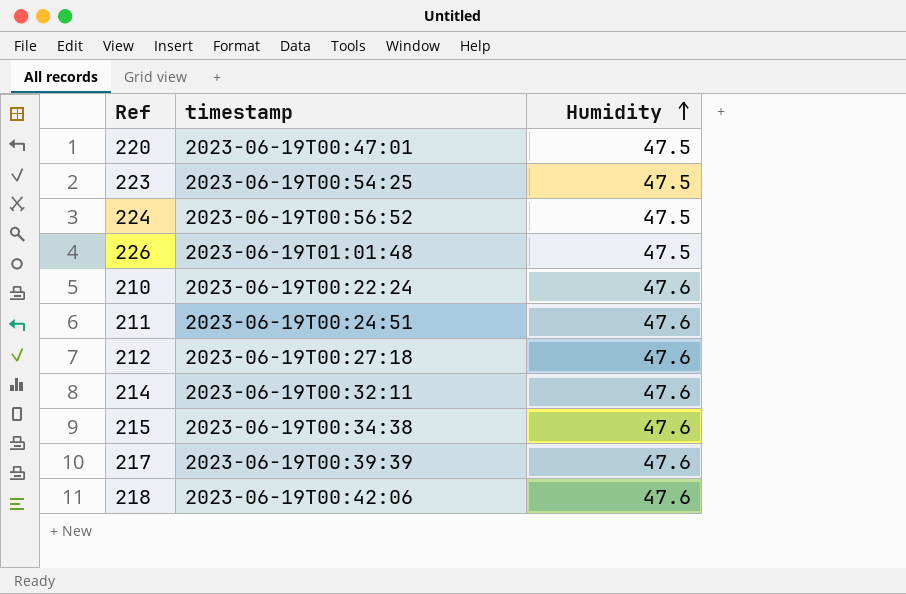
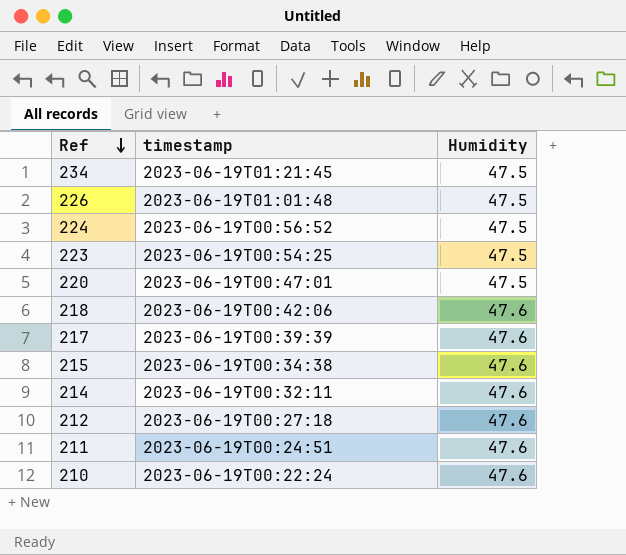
row order: Humidity ascending -> Ref descending
row 234: none -> 2023-06-19T01:21:45 | 47.5

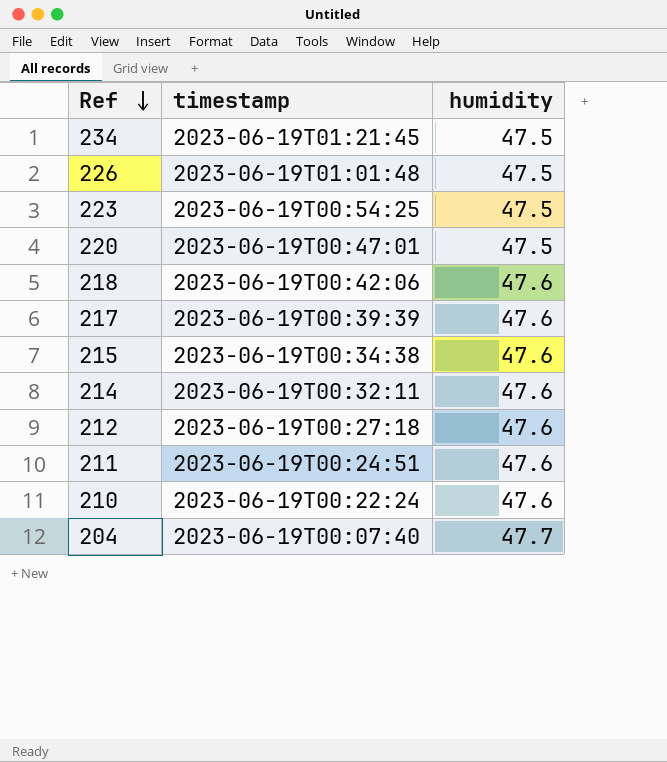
column name: Humidity -> humidity
row 224: 2023-06-19T00:56:52 | 47.5 -> none
row 204: none -> 2023-06-19T00:07:40 | 47.7

